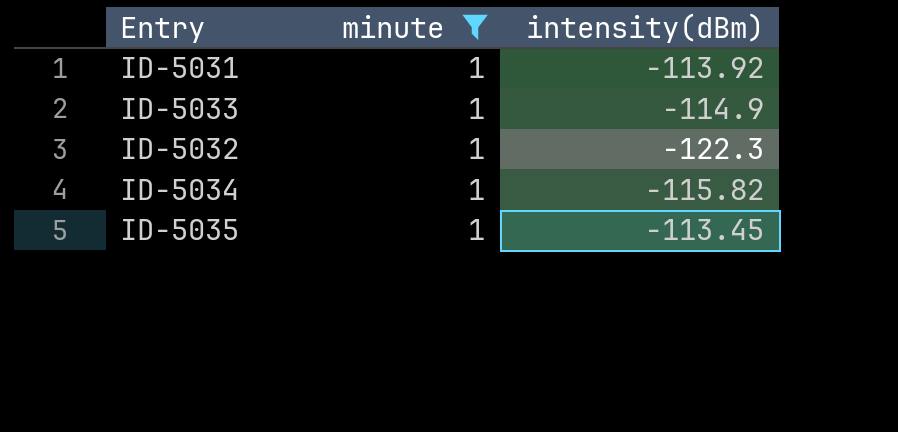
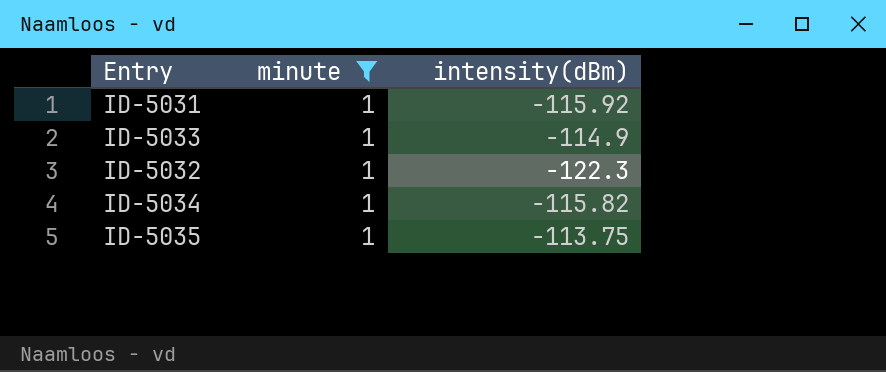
ID-5031 | intensity(dBm): -113.92 -> -115.92
ID-5035 | intensity(dBm): -113.45 -> -113.75

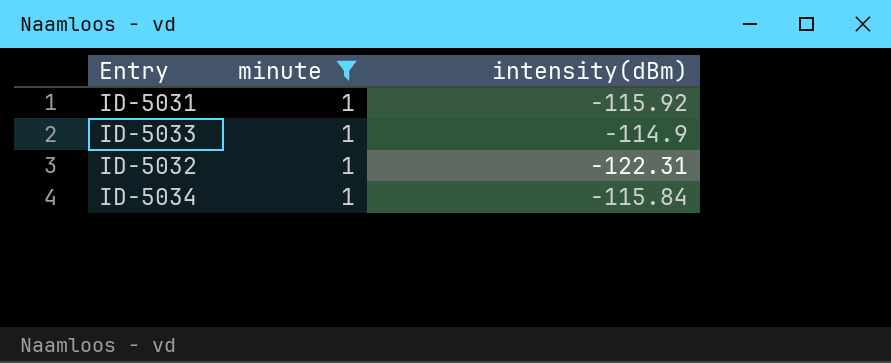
row ID-5035: 1 | -113.75 -> none
ID-5032 | intensity(dBm): -122.3 -> -122.31
ID-5034 | intensity(dBm): -115.82 -> -115.84

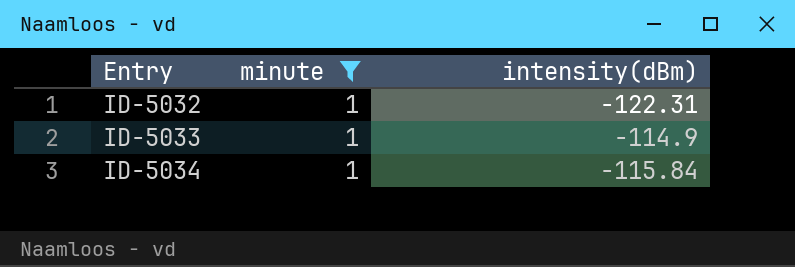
row order: none -> Entry ascending
row ID-5031: 1 | -115.92 -> none

